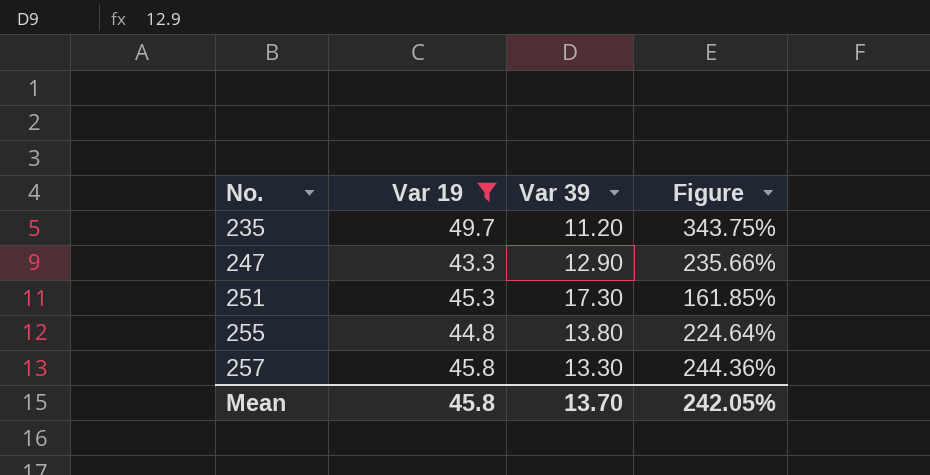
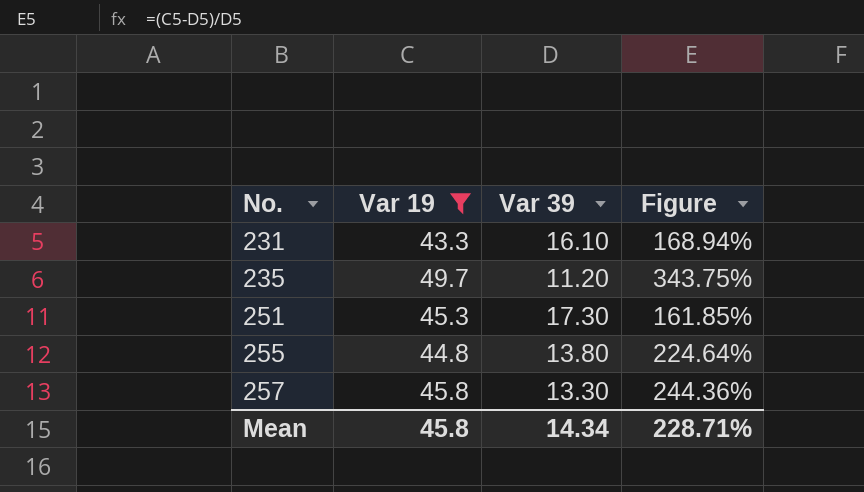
row 247: 43.3 | 12.90 | 235.66% -> none
row 231: none -> 43.3 | 16.10 | 168.94%
Mean | Var 39: 13.70 -> 14.34
Mean | Figure: 242.05% -> 228.71%

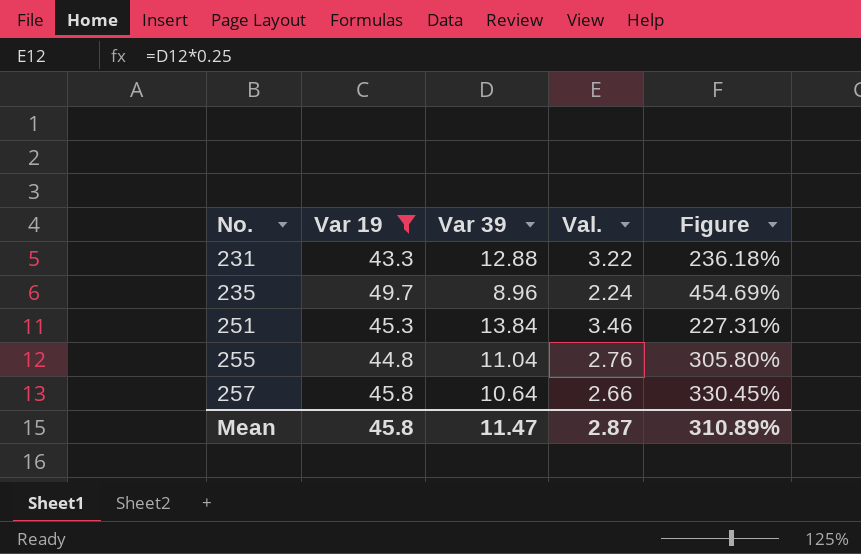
column Val. | formula: none -> [Var 39] * 0.25
231 | Var 39: 16.10 -> 12.88
231 | Figure: 168.94% -> 236.18%
235 | Var 39: 11.20 -> 8.96
235 | Figure: 343.75% -> 454.69%
251 | Var 39: 17.30 -> 13.84
251 | Figure: 161.85% -> 227.31%
255 | Var 39: 13.80 -> 11.04
255 | Figure: 224.64% -> 305.80%
257 | Var 39: 13.30 -> 10.64
257 | Figure: 244.36% -> 330.45%
Mean | Var 39: 14.34 -> 11.47
Mean | Figure: 228.71% -> 310.89%

